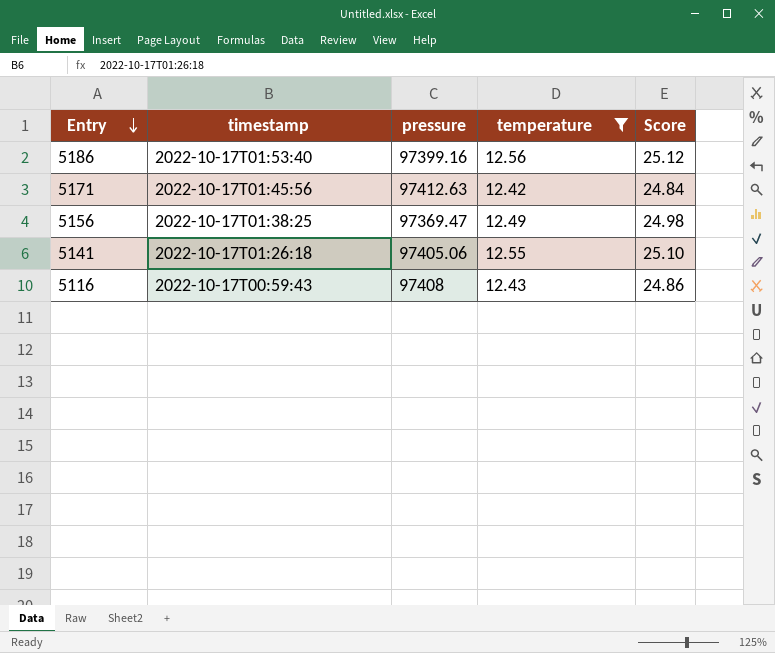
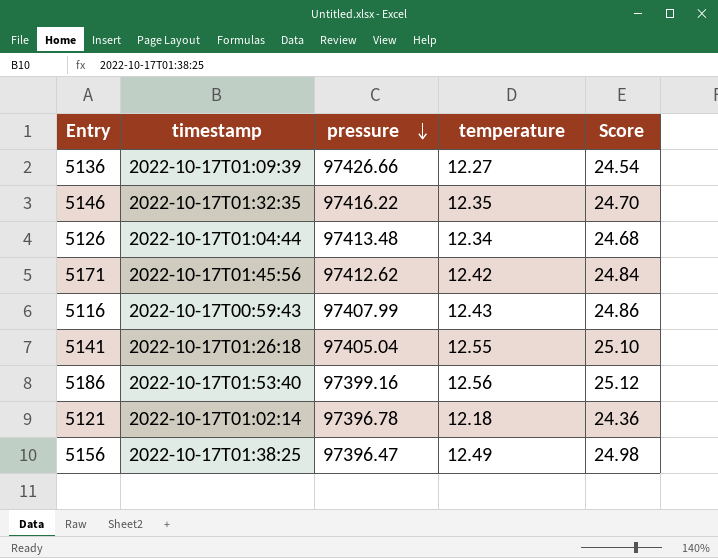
filter: temperature >= 12.42 -> none
row order: Entry descending -> pressure descending
5171 | pressure: 97412.63 -> 97412.62
5116 | pressure: 97408 -> 97407.99
5141 | pressure: 97405.06 -> 97405.04
5156 | pressure: 97369.47 -> 97396.47

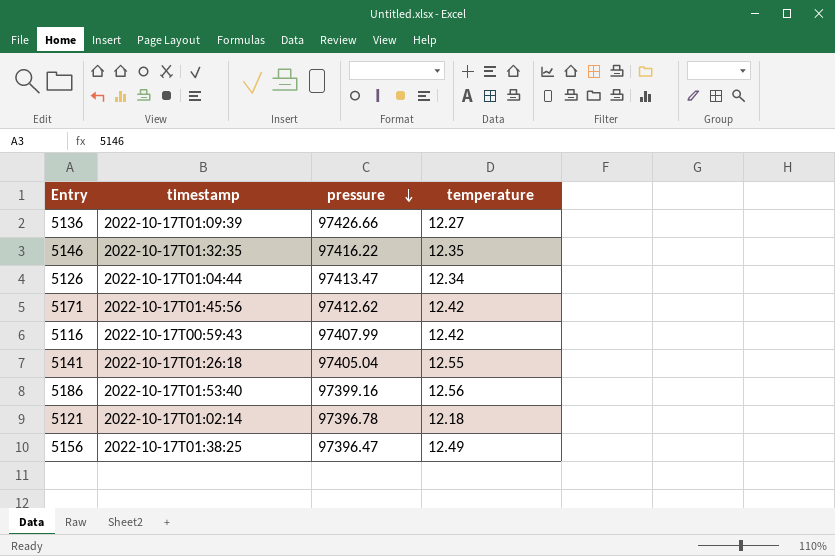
column Score | formula: [temperature] * 2 -> none
5126 | pressure: 97413.48 -> 97413.47
5116 | temperature: 12.43 -> 12.42

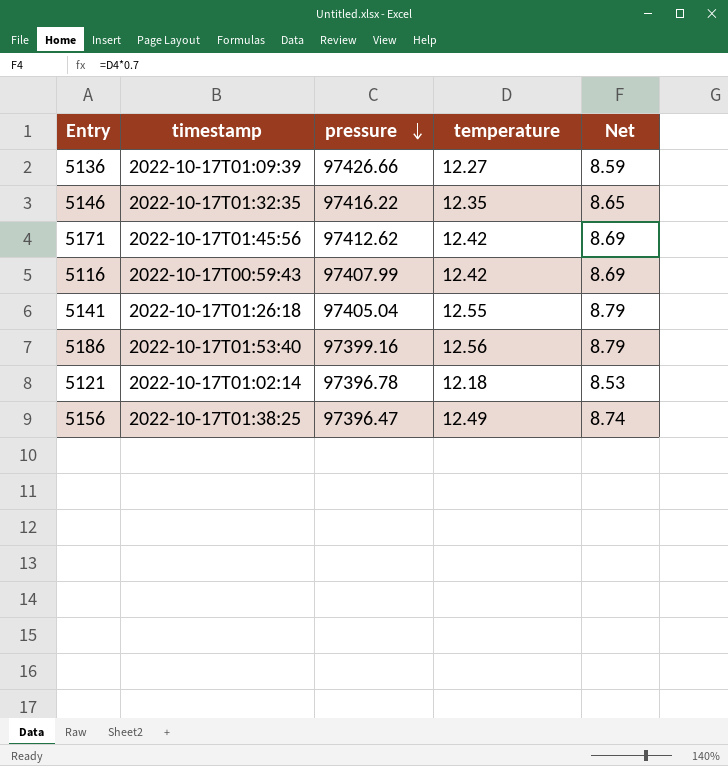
column Net | formula: none -> [temperature] * 0.7
row 5126: 2022-10-17T01:04:44 | 97413.47 | 12.34 -> none

